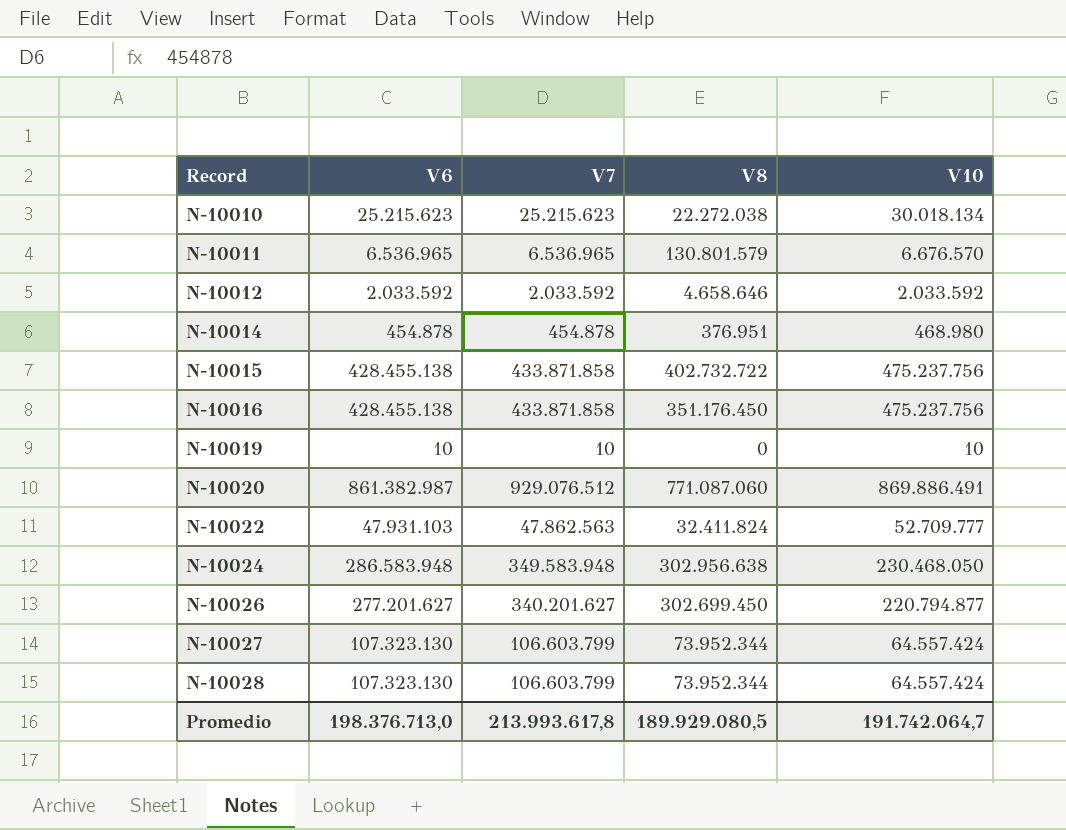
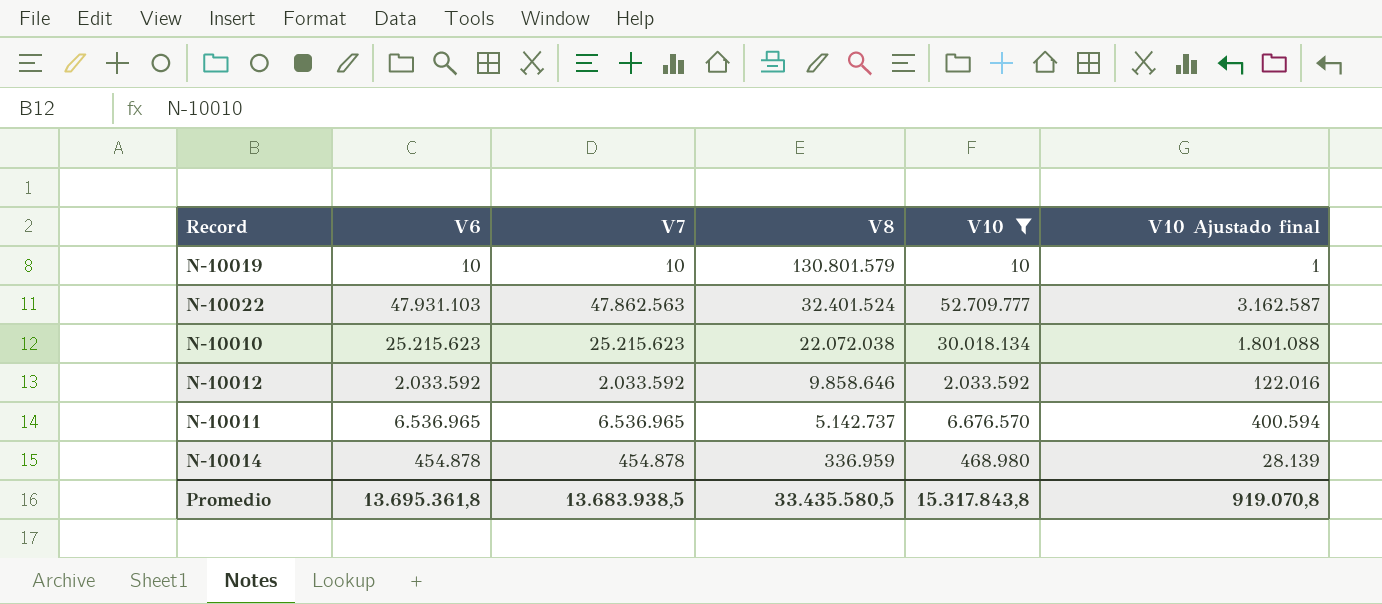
filter: none -> V10 <= 52.709.777
row order: Record ascending -> V8 descending
column V10 Ajustado final | formula: none -> [V10] * 0,06
N-10019 | V8: 0 -> 130.801.579
N-10022 | V8: 32.411.824 -> 32.401.524
N-10010 | V8: 22.272.038 -> 22.072.038
N-10012 | V8: 4.658.646 -> 9.858.646
N-10011 | V8: 130.801.579 -> 5.142.737
N-10014 | V8: 376.951 -> 336.959
Promedio | V6: 198.376.713,0 -> 13.695.361,8
Promedio | V7: 213.993.617,8 -> 13.683.938,5
Promedio | V8: 189.929.080,5 -> 33.435.580,5
Promedio | V10: 191.742.064,7 -> 15.317.843,8

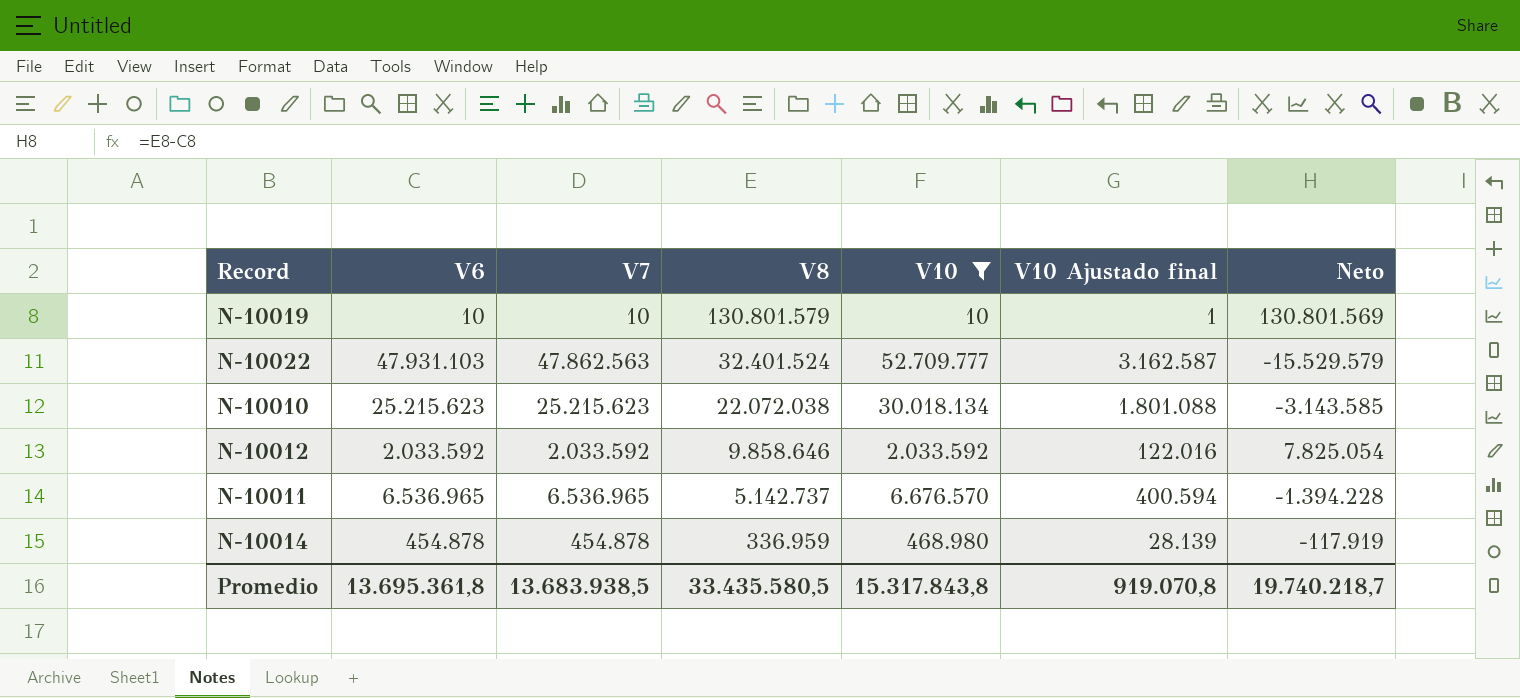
column Neto | formula: none -> [V8] - [V6]

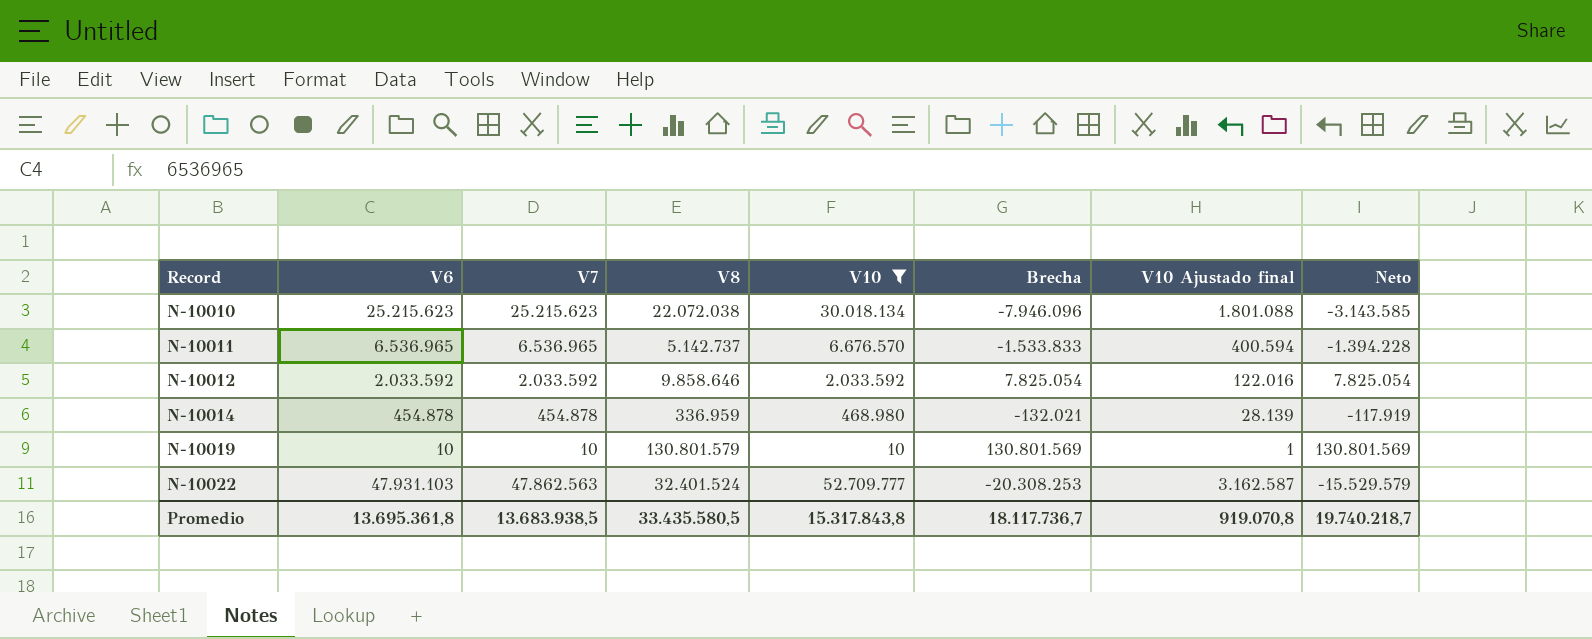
row order: V8 descending -> Record ascending
column Brecha | formula: none -> [V8] - [V10]

